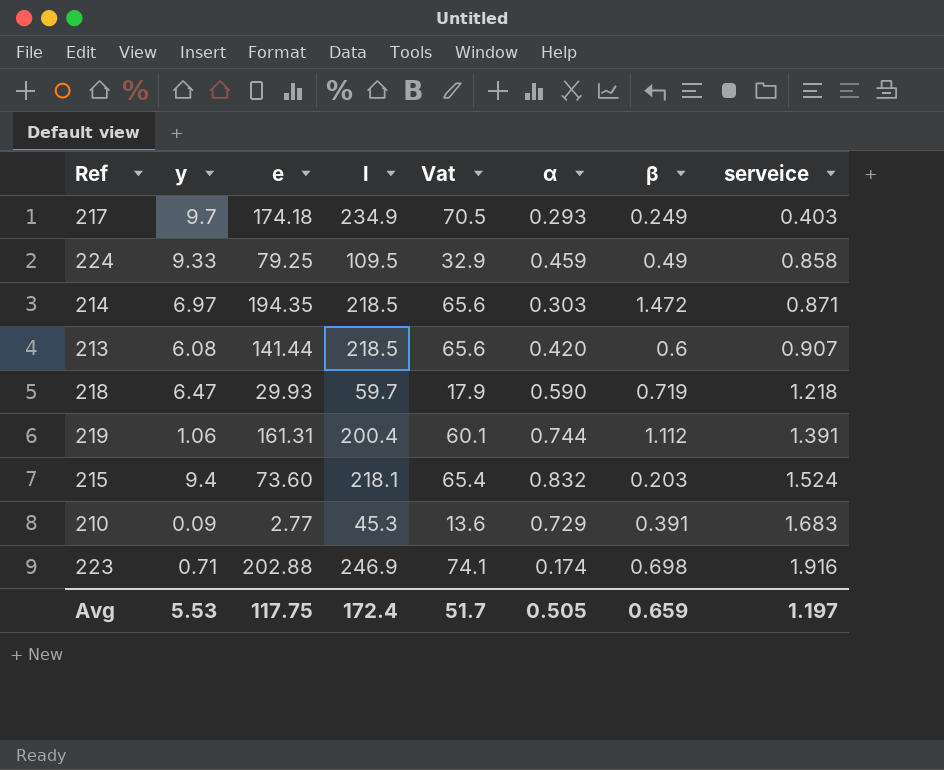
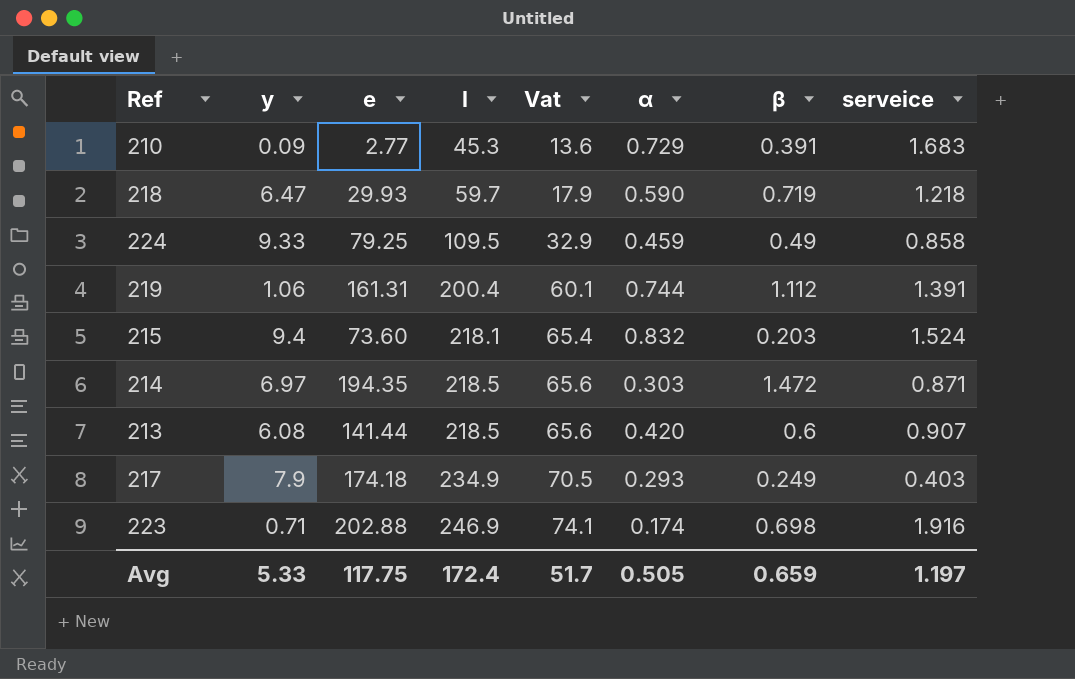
row order: serveice ascending -> l ascending
217 | y: 9.7 -> 7.9
Avg | y: 5.53 -> 5.33

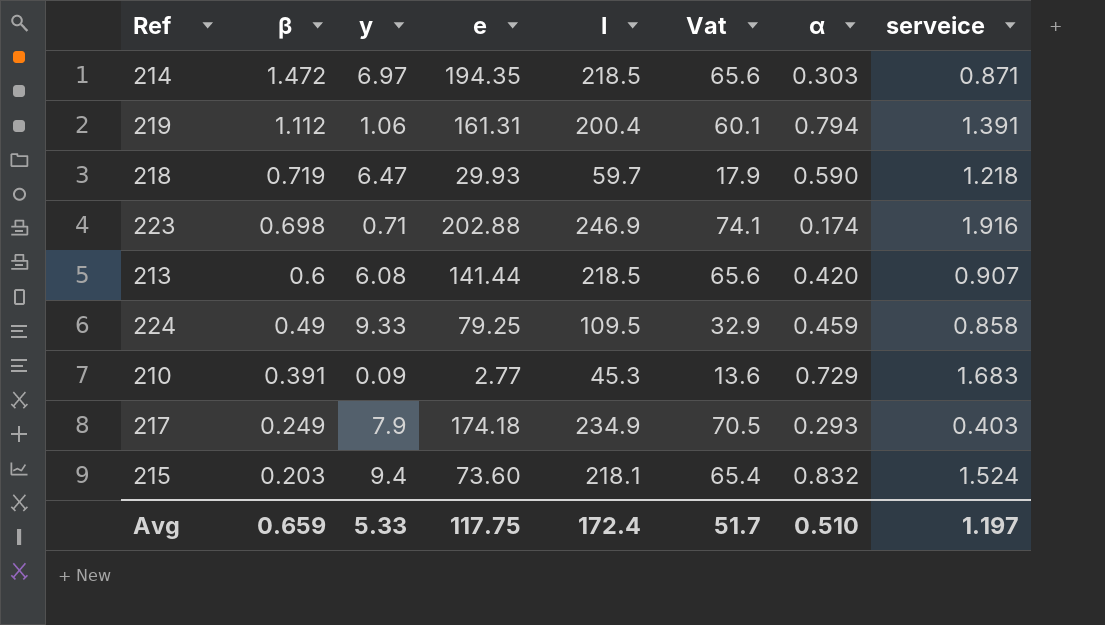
row order: l ascending -> β descending
column β | position: 7 -> 2
219 | α: 0.744 -> 0.794
Avg | α: 0.505 -> 0.510

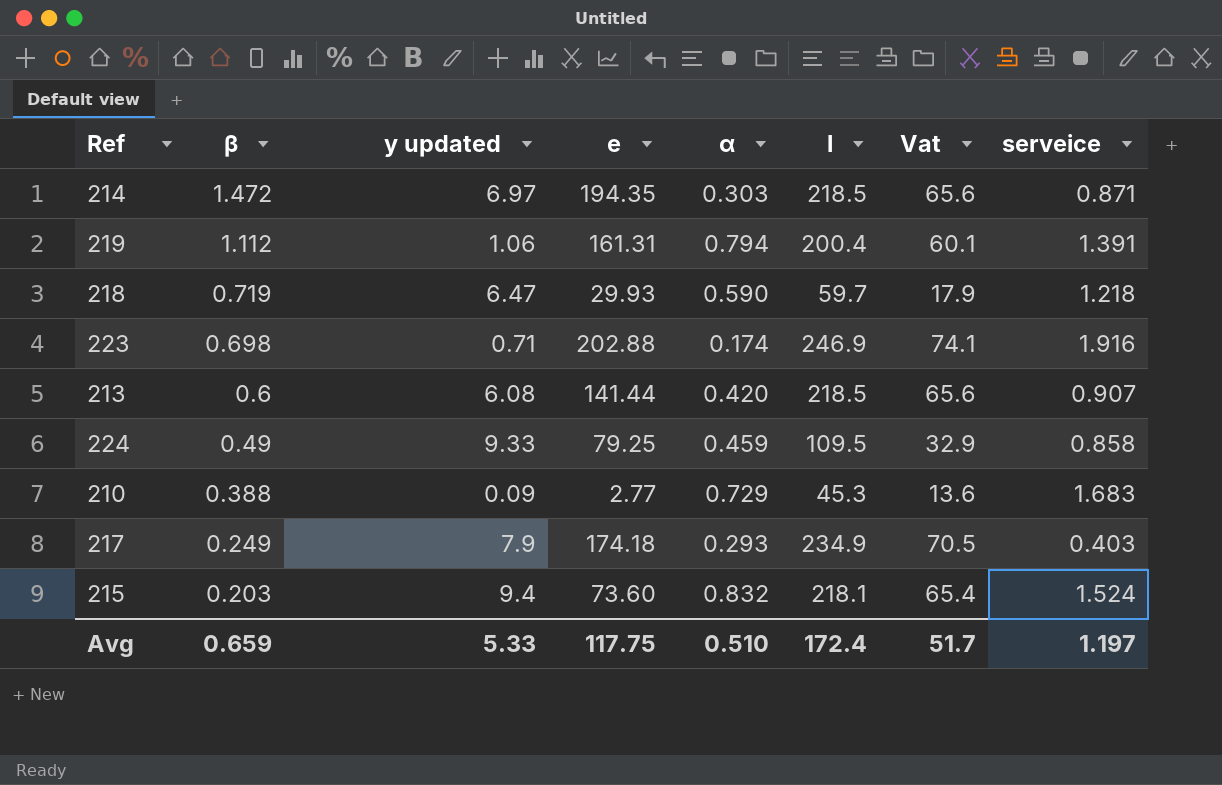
column name: y -> y updated
column α | position: 7 -> 5
210 | β: 0.391 -> 0.388

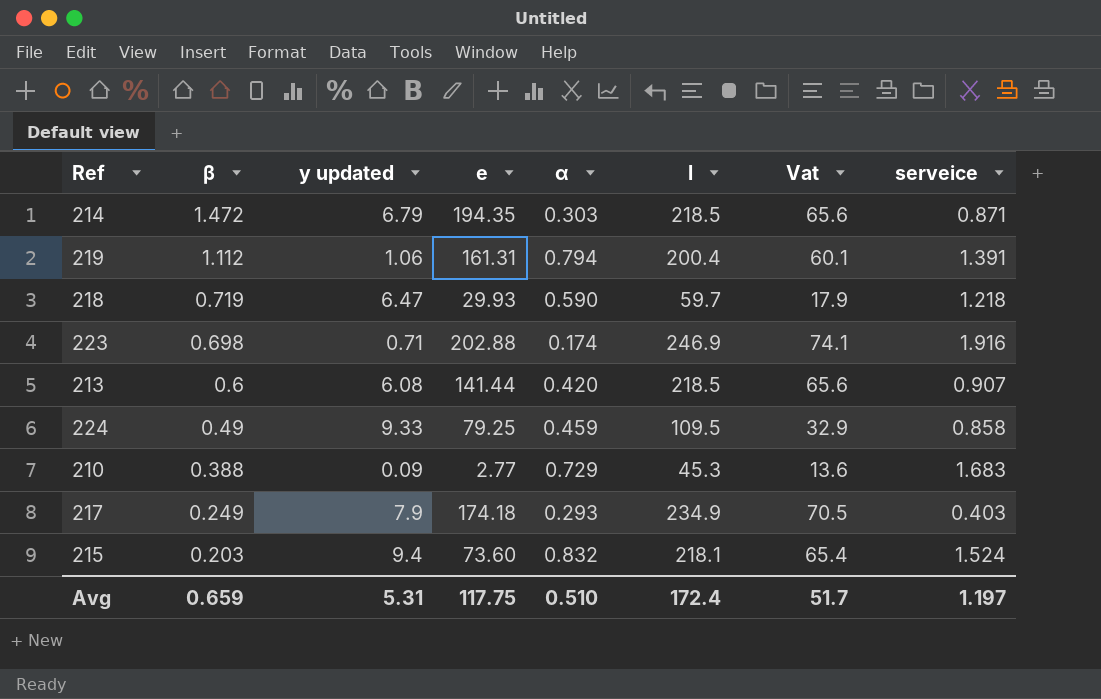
214 | y updated: 6.97 -> 6.79
Avg | y updated: 5.33 -> 5.31

